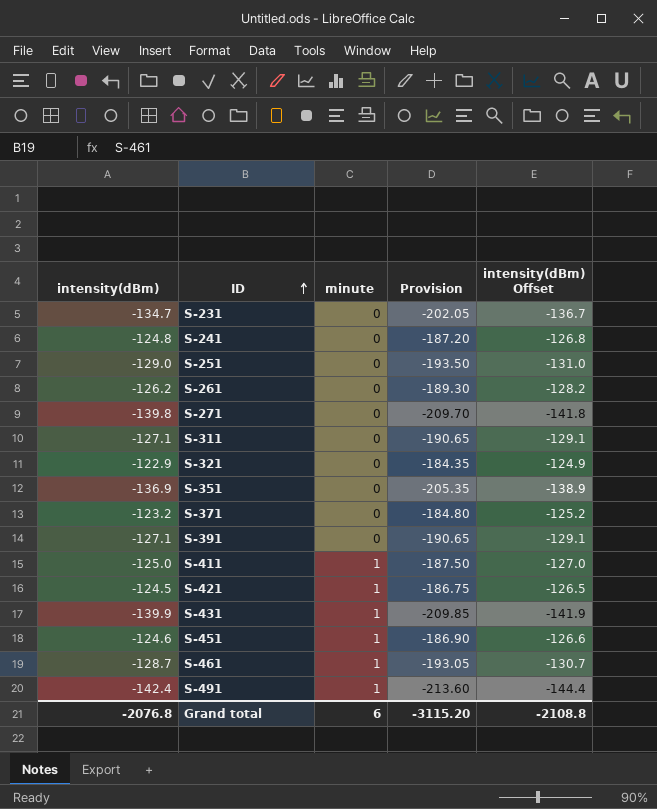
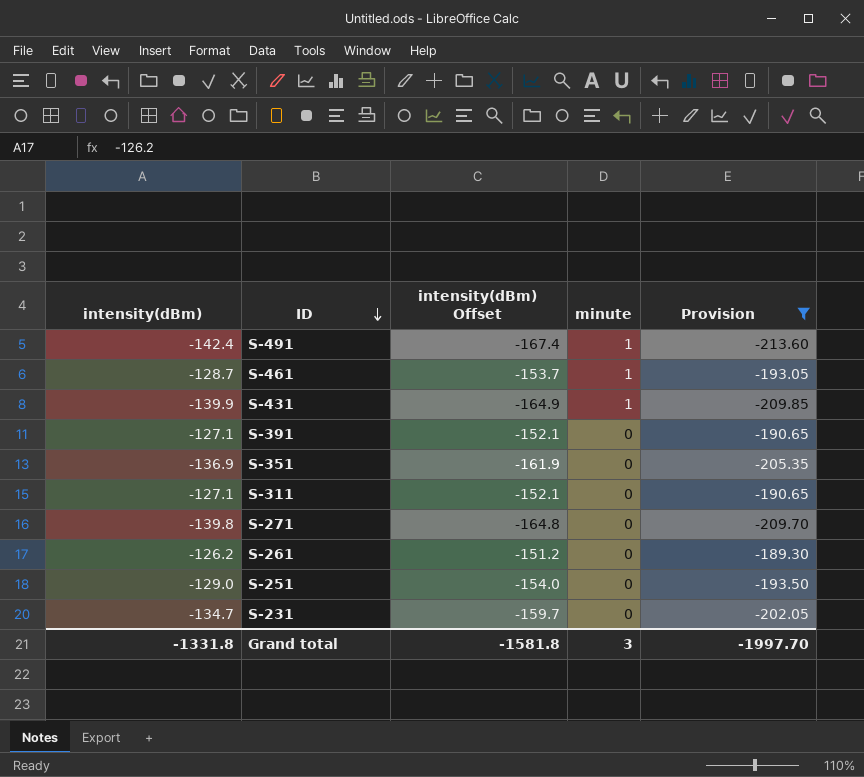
filter: none -> Provision <= -189.30
row order: ID ascending -> ID descending
column intensity(dBm) Offset | formula: [intensity(dBm)] - 2 -> [intensity(dBm)] - 25
column intensity(dBm) Offset | position: 5 -> 3
Grand total | intensity(dBm): -2076.8 -> -1331.8
Grand total | intensity(dBm) Offset: -2108.8 -> -1581.8
Grand total | minute: 6 -> 3
Grand total | Provision: -3115.20 -> -1997.70

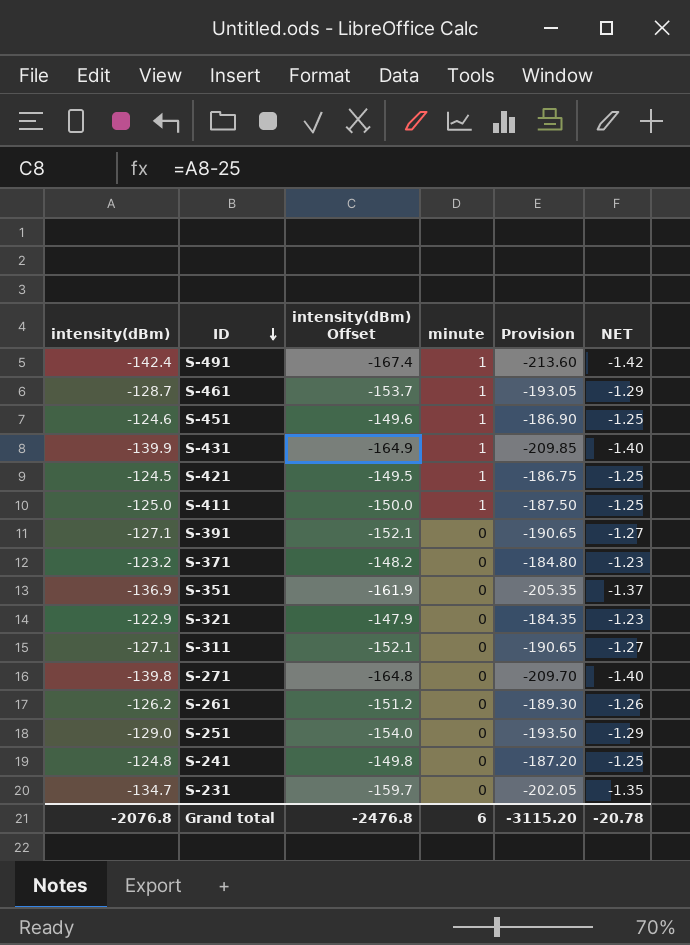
filter: Provision <= -189.30 -> none
column NET | formula: none -> [intensity(dBm)] * 0.01
Grand total | intensity(dBm): -1331.8 -> -2076.8
Grand total | intensity(dBm) Offset: -1581.8 -> -2476.8
Grand total | minute: 3 -> 6
Grand total | Provision: -1997.70 -> -3115.20

